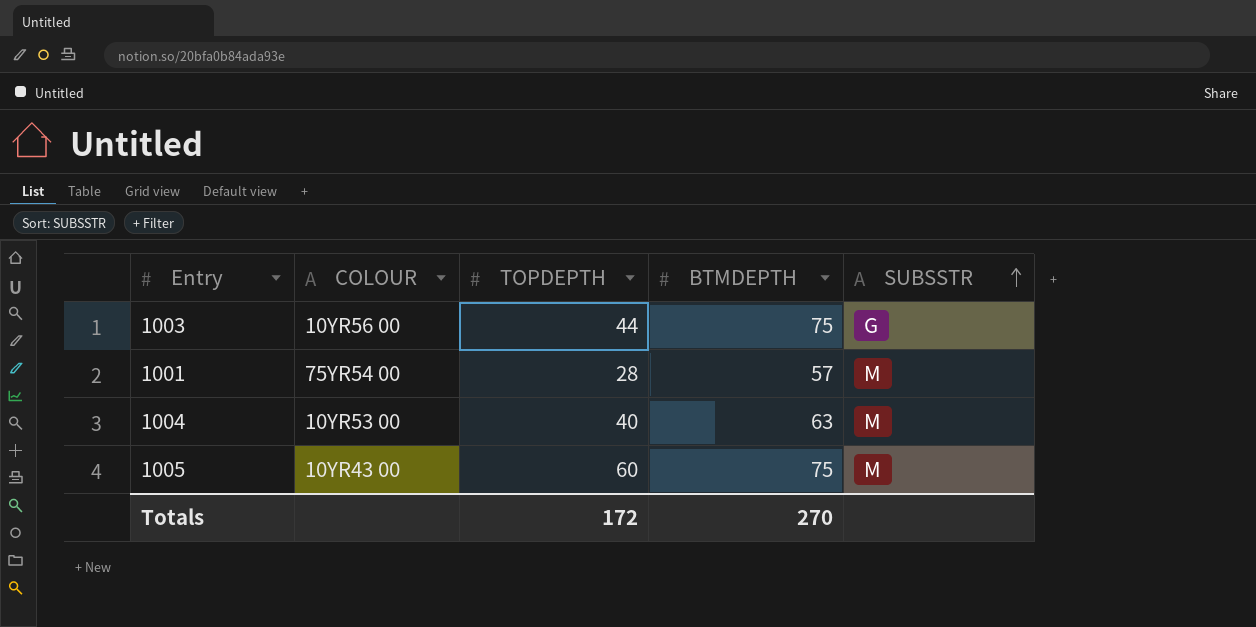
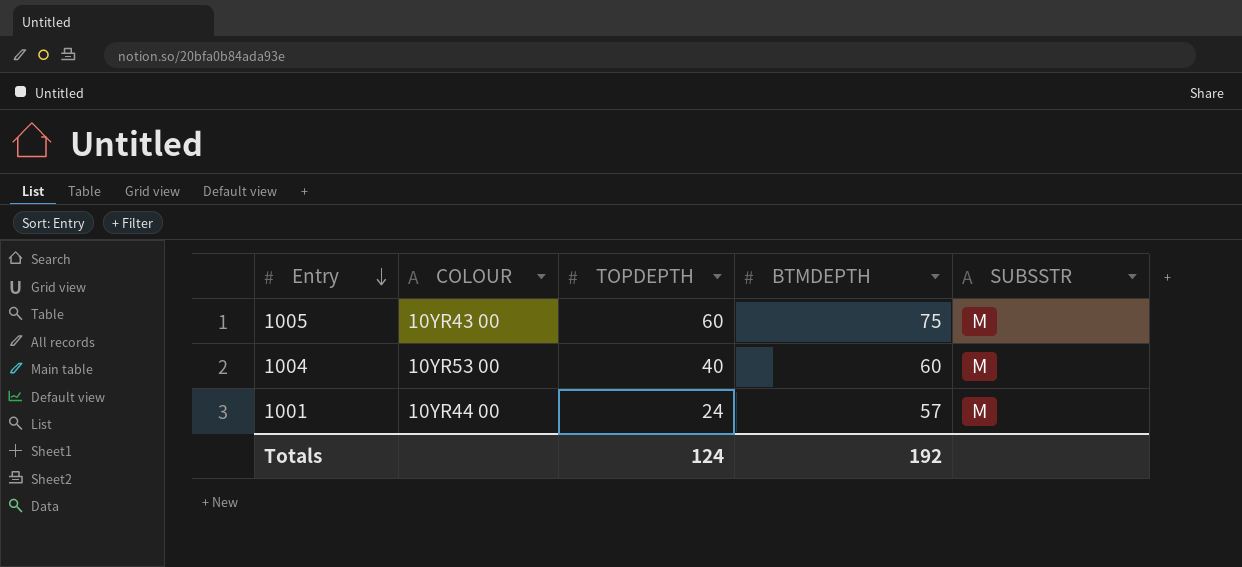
row order: SUBSSTR ascending -> Entry descending
row 1003: 10YR56 00 | 44 | 75 | G -> none
1004 | BTMDEPTH: 63 -> 60
1001 | COLOUR: 75YR54 00 -> 10YR44 00
1001 | TOPDEPTH: 28 -> 24
Totals | TOPDEPTH: 172 -> 124
Totals | BTMDEPTH: 270 -> 192

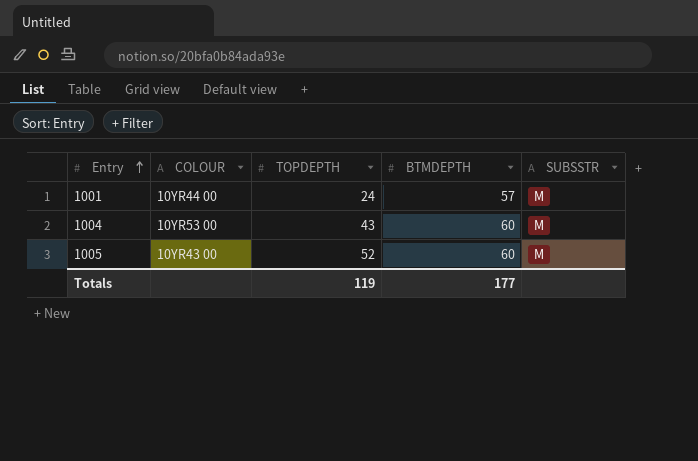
row order: Entry descending -> Entry ascending
1004 | TOPDEPTH: 40 -> 43
1005 | TOPDEPTH: 60 -> 52
1005 | BTMDEPTH: 75 -> 60
Totals | TOPDEPTH: 124 -> 119
Totals | BTMDEPTH: 192 -> 177

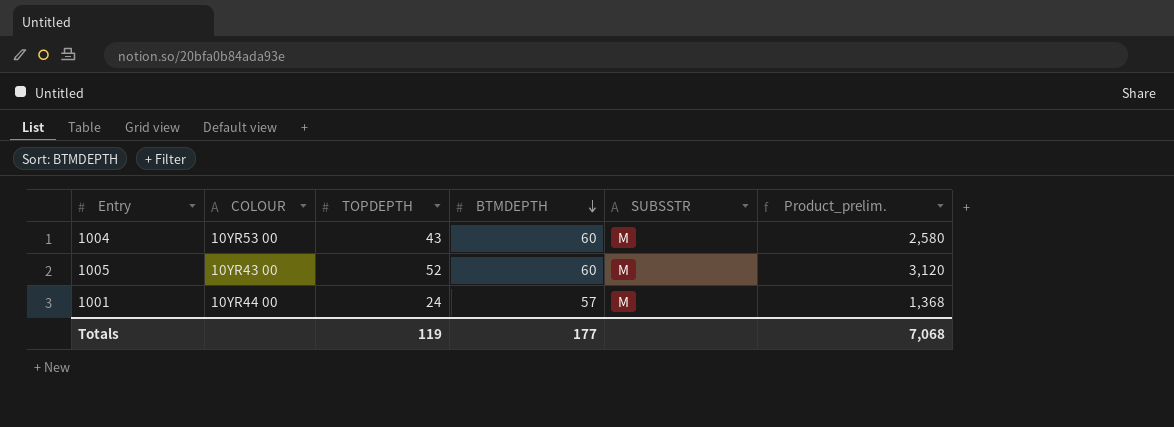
row order: Entry ascending -> BTMDEPTH descending
column Product_prelim. | formula: none -> [TOPDEPTH] * [BTMDEPTH]

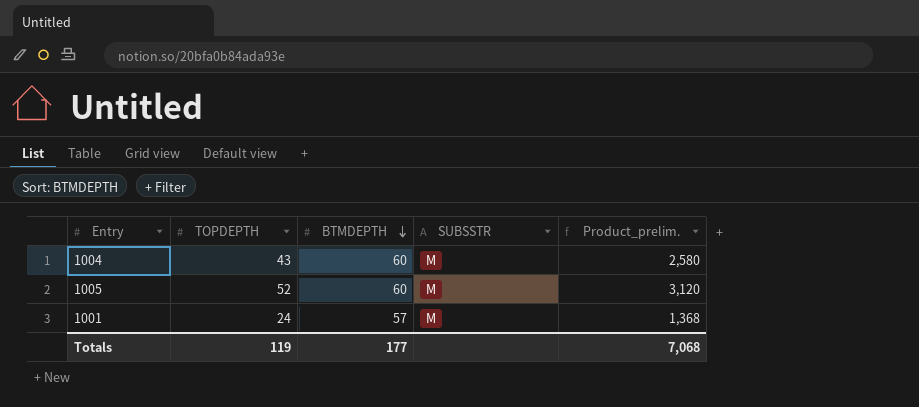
column COLOUR | position: 2 -> none

